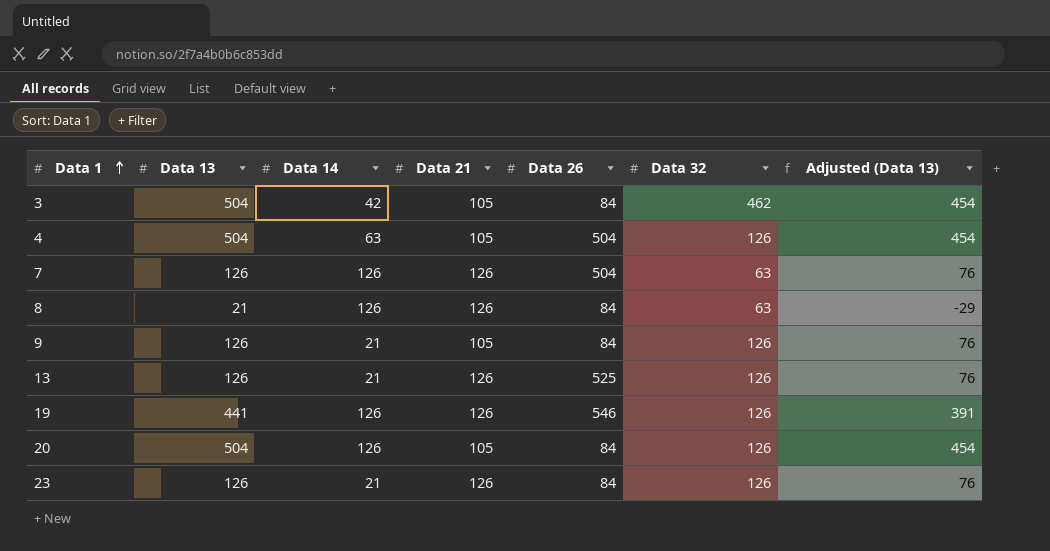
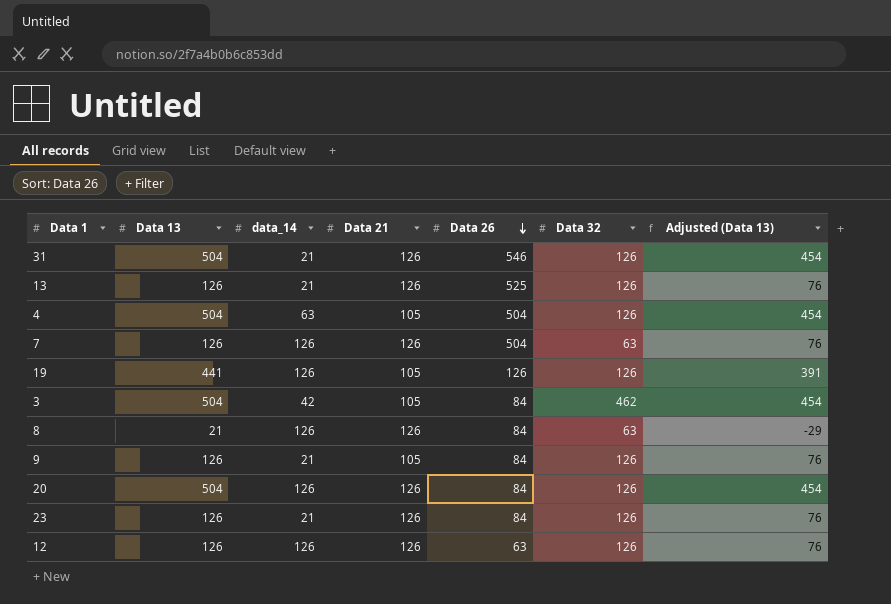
row order: Data 1 ascending -> Data 26 descending
column name: Data 14 -> data_14
row 31: none -> 504 | 21 | 126 | 546 | 126 | 454
19 | Data 21: 126 -> 105
19 | Data 26: 546 -> 126
20 | Data 21: 105 -> 126
row 12: none -> 126 | 126 | 126 | 63 | 126 | 76

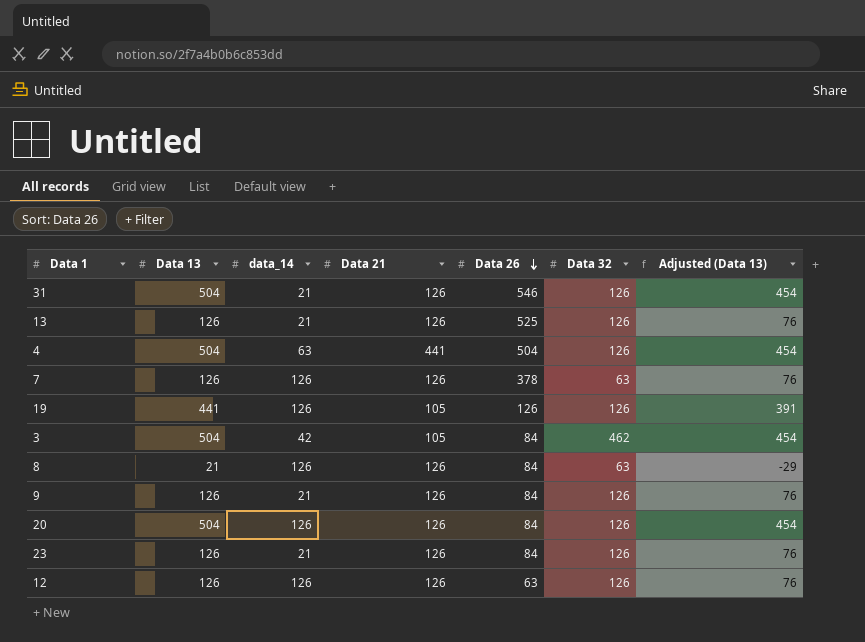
4 | Data 21: 105 -> 441
7 | Data 26: 504 -> 378
9 | Data 21: 105 -> 126

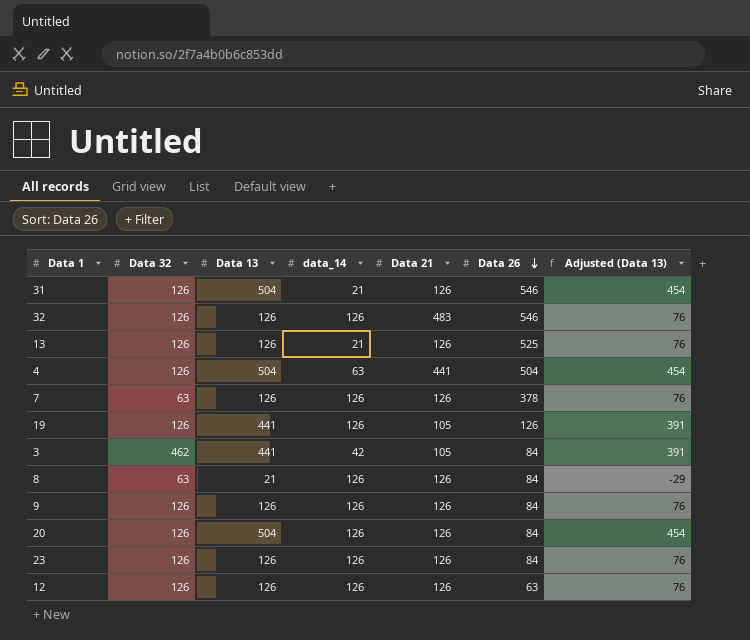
column Data 32 | position: 6 -> 2
row 32: none -> 126 | 126 | 126 | 483 | 546 | 76
3 | Data 13: 504 -> 441
3 | Adjusted (Data 13): 454 -> 391
9 | data_14: 21 -> 126
23 | data_14: 21 -> 126

